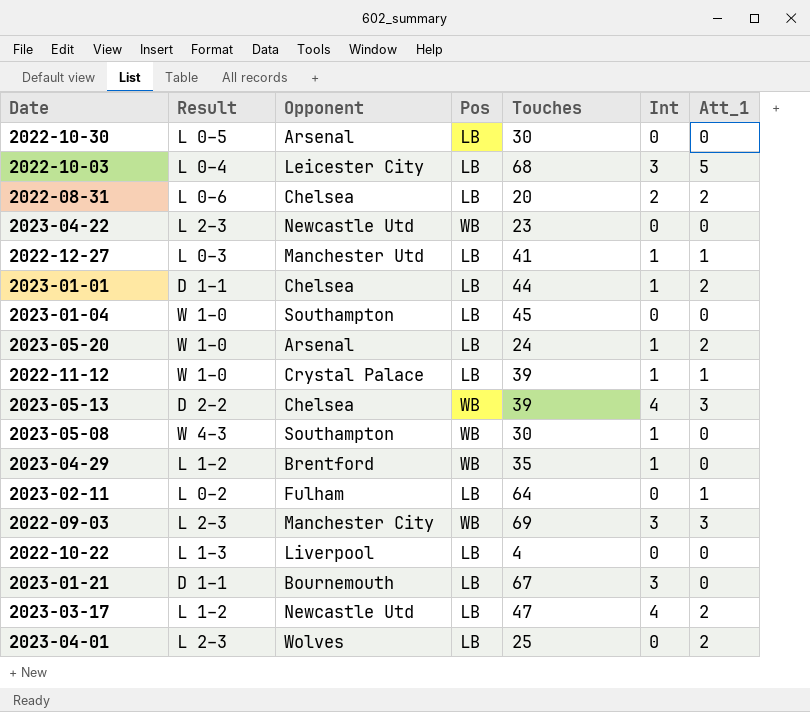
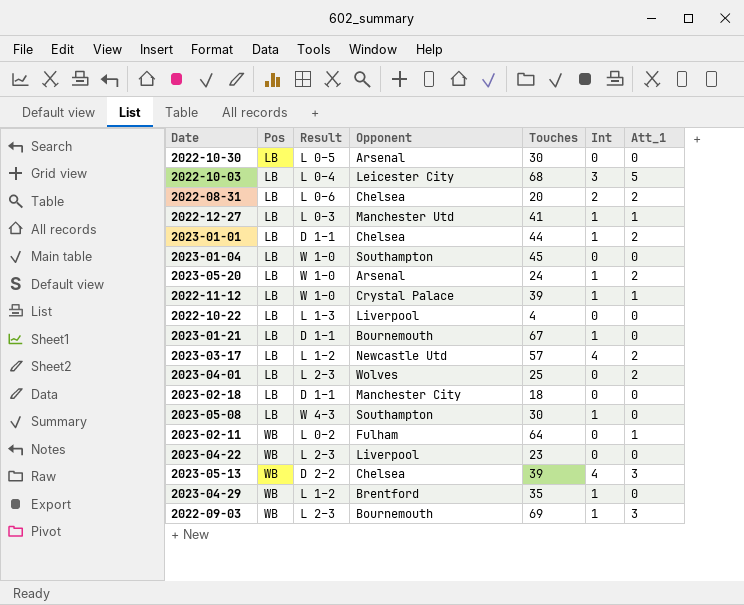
row order: none -> Pos ascending
column Pos | position: 4 -> 2
2023-01-21 | Int: 3 -> 1
2023-03-17 | Touches: 47 -> 57
row 2023-02-18: none -> LB | D 1–1 | Manchester City | 18 | 0 | 0
2023-05-08 | Pos: WB -> LB
2023-02-11 | Pos: LB -> WB
2023-04-22 | Opponent: Newcastle Utd -> Liverpool
2022-09-03 | Opponent: Manchester City -> Bournemouth
2022-09-03 | Int: 3 -> 1

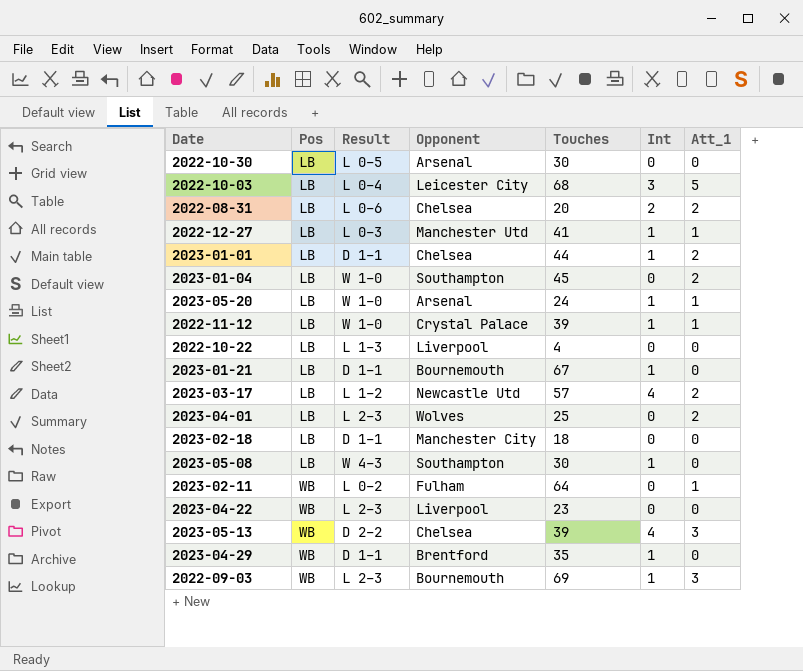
2023-01-04 | Att_1: 0 -> 2
2023-05-20 | Att_1: 2 -> 1
2023-04-29 | Result: L 1–2 -> D 1–1

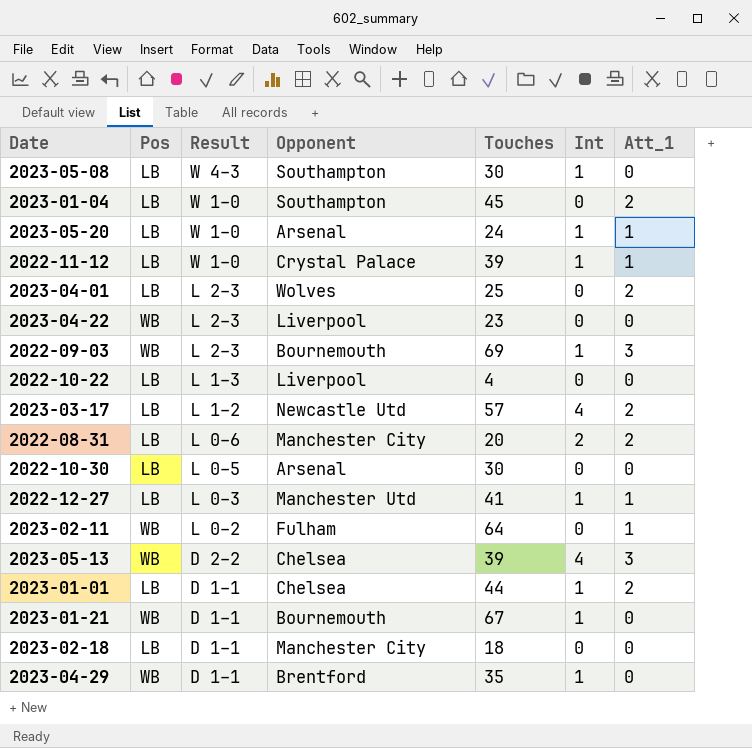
row order: Pos ascending -> Result descending
row 2022-10-03: LB | L 0–4 | Leicester City | 68 | 3 | 5 -> none
2022-08-31 | Opponent: Chelsea -> Manchester City
2023-01-21 | Pos: LB -> WB

